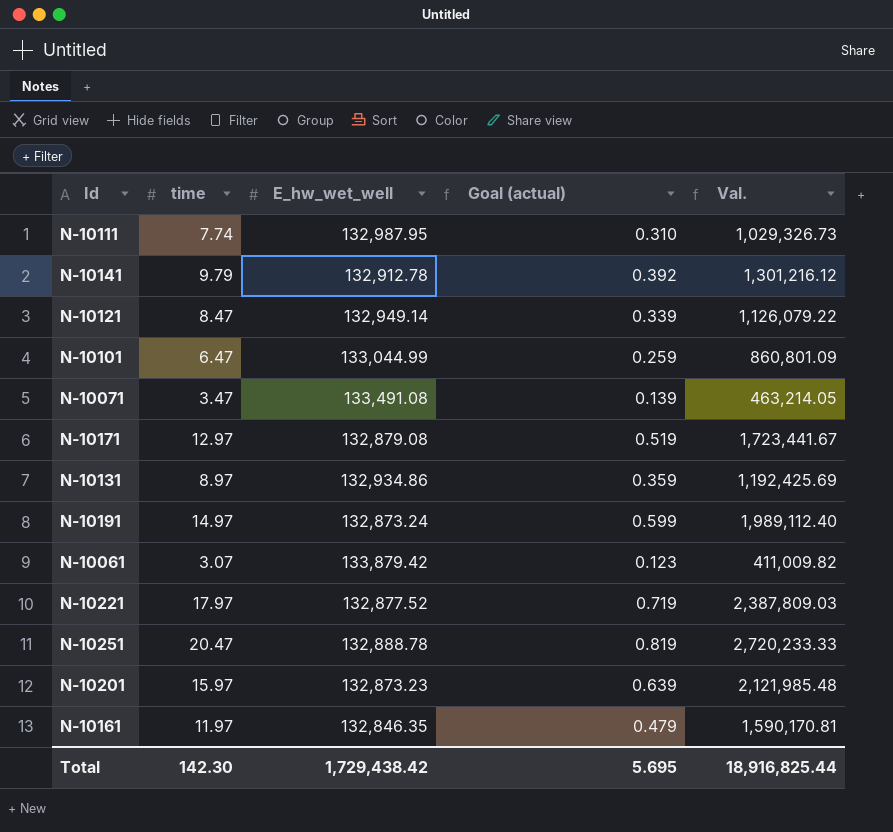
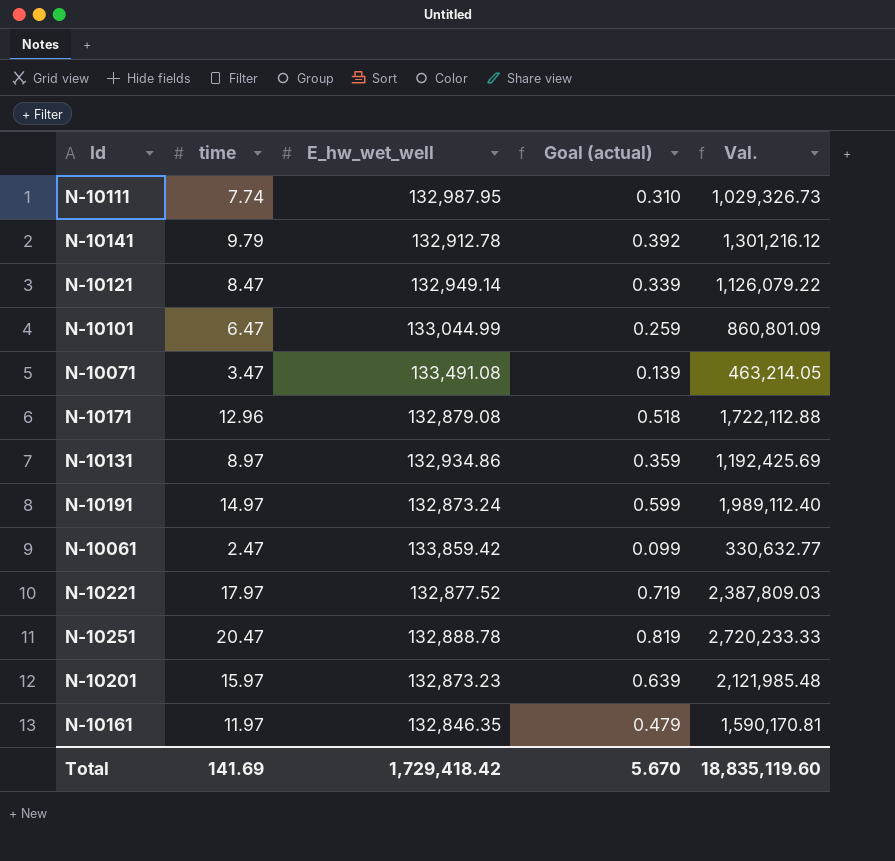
N-10171 | time: 12.97 -> 12.96
N-10171 | Goal (actual): 0.519 -> 0.518
N-10171 | Val.: 1,723,441.67 -> 1,722,112.88
N-10061 | time: 3.07 -> 2.47
N-10061 | E_hw_wet_well: 133,879.42 -> 133,859.42
N-10061 | Goal (actual): 0.123 -> 0.099
N-10061 | Val.: 411,009.82 -> 330,632.77
Total | time: 142.30 -> 141.69
Total | E_hw_wet_well: 1,729,438.42 -> 1,729,418.42
Total | Goal (actual): 5.695 -> 5.670
Total | Val.: 18,916,825.44 -> 18,835,119.60

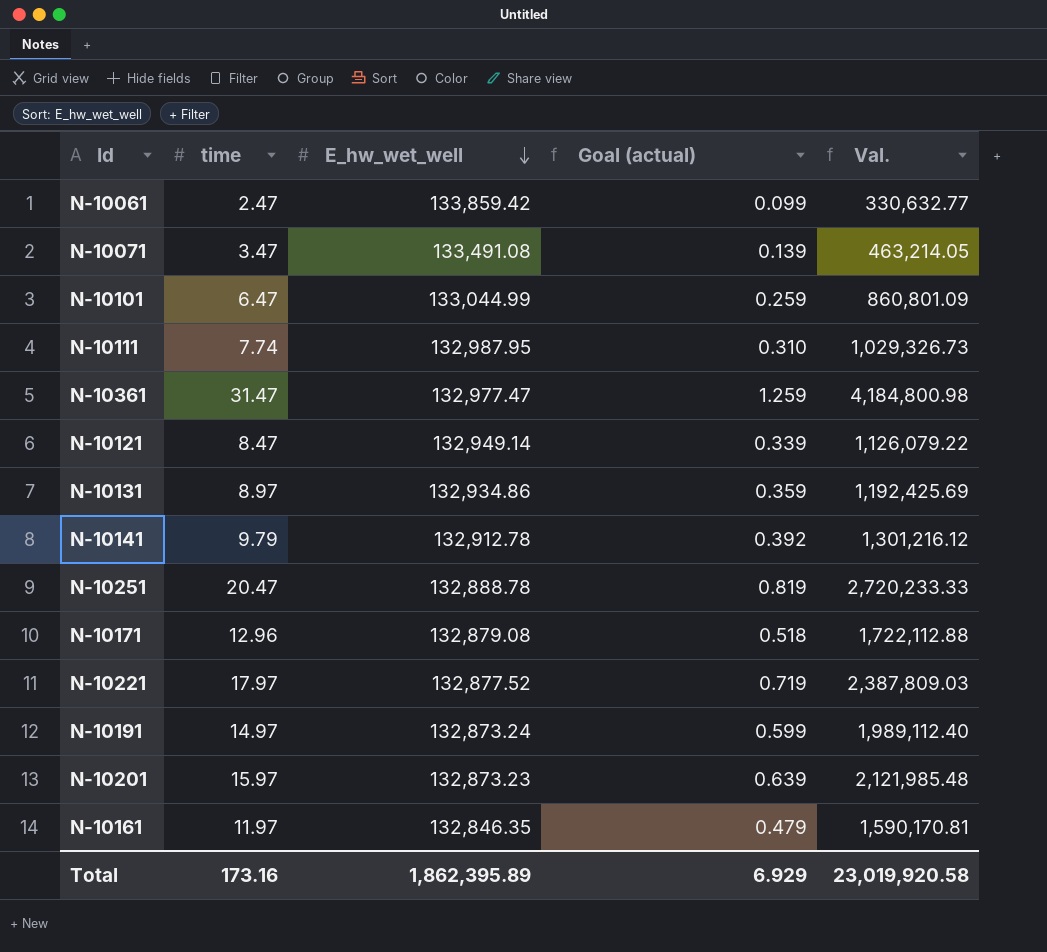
row order: none -> E_hw_wet_well descending
row N-10361: none -> 31.47 | 132,977.47 | 1.259 | 4,184,800.98
Total | time: 141.69 -> 173.16
Total | E_hw_wet_well: 1,729,418.42 -> 1,862,395.89
Total | Goal (actual): 5.670 -> 6.929
Total | Val.: 18,835,119.60 -> 23,019,920.58

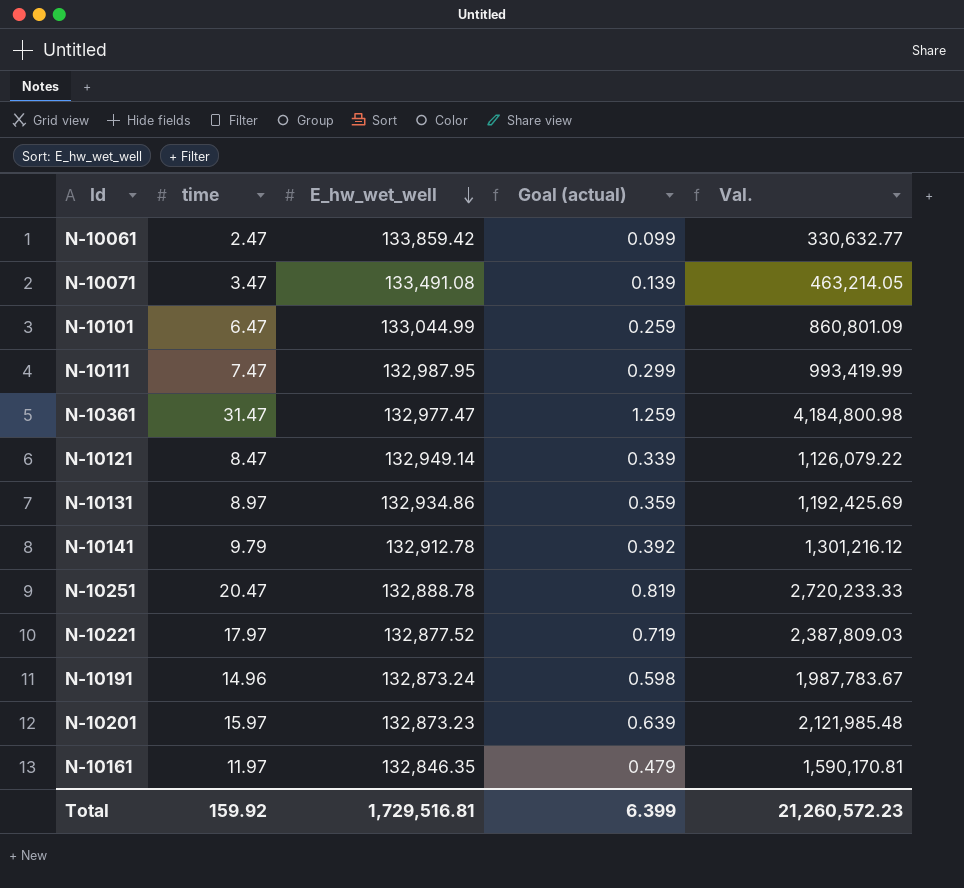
row N-10171: 12.96 | 132,879.08 | 0.518 | 1,722,112.88 -> none
N-10111 | time: 7.74 -> 7.47
N-10111 | Goal (actual): 0.310 -> 0.299
N-10111 | Val.: 1,029,326.73 -> 993,419.99
N-10191 | time: 14.97 -> 14.96
N-10191 | Goal (actual): 0.599 -> 0.598
N-10191 | Val.: 1,989,112.40 -> 1,987,783.67
Total | time: 173.16 -> 159.92
Total | E_hw_wet_well: 1,862,395.89 -> 1,729,516.81
Total | Goal (actual): 6.929 -> 6.399
Total | Val.: 23,019,920.58 -> 21,260,572.23

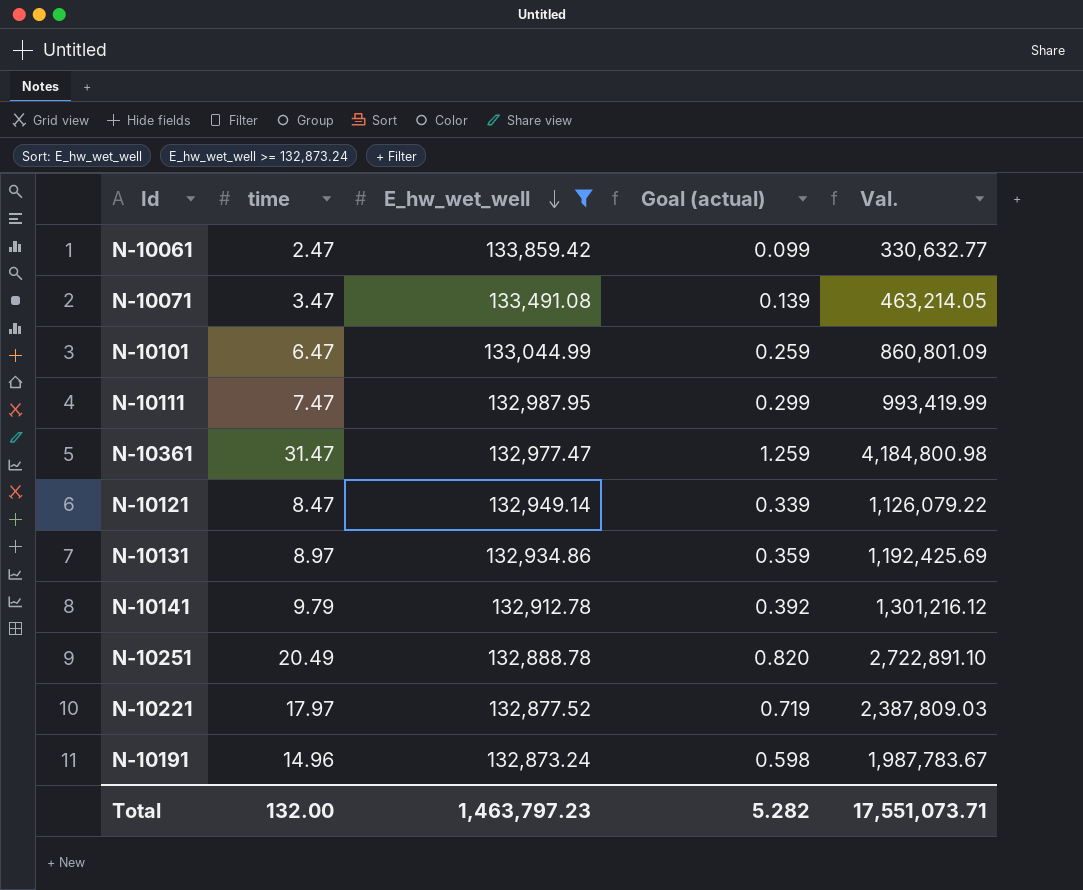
filter: none -> E_hw_wet_well >= 132,873.24
N-10251 | time: 20.47 -> 20.49
N-10251 | Goal (actual): 0.819 -> 0.820
N-10251 | Val.: 2,720,233.33 -> 2,722,891.10
Total | time: 159.92 -> 132.00
Total | E_hw_wet_well: 1,729,516.81 -> 1,463,797.23
Total | Goal (actual): 6.399 -> 5.282
Total | Val.: 21,260,572.23 -> 17,551,073.71

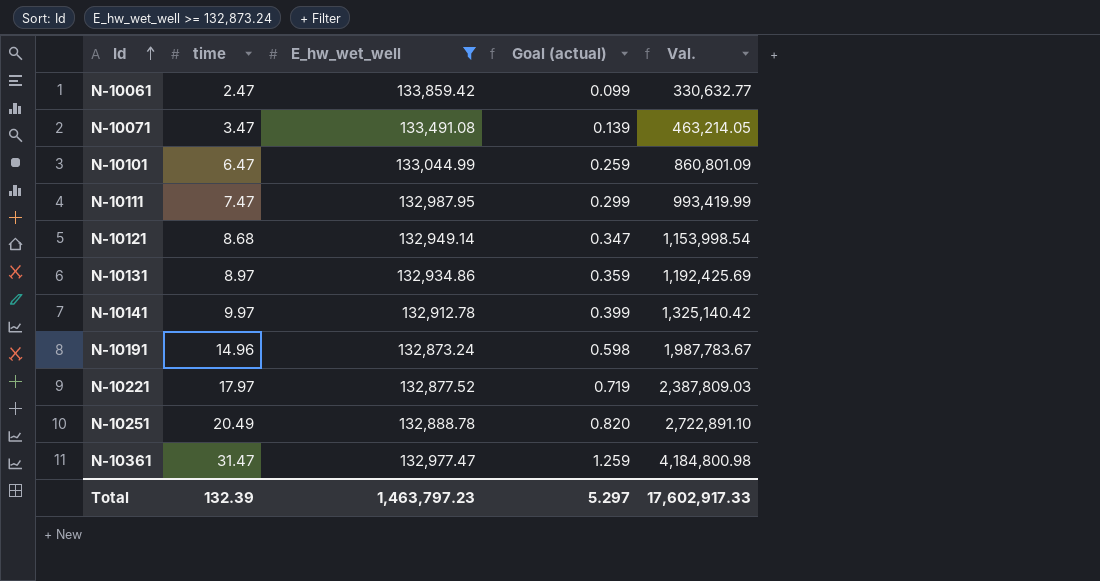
row order: E_hw_wet_well descending -> Id ascending
N-10121 | time: 8.47 -> 8.68
N-10121 | Goal (actual): 0.339 -> 0.347
N-10121 | Val.: 1,126,079.22 -> 1,153,998.54
N-10141 | time: 9.79 -> 9.97
N-10141 | Goal (actual): 0.392 -> 0.399
N-10141 | Val.: 1,301,216.12 -> 1,325,140.42
Total | time: 132.00 -> 132.39
Total | Goal (actual): 5.282 -> 5.297
Total | Val.: 17,551,073.71 -> 17,602,917.33

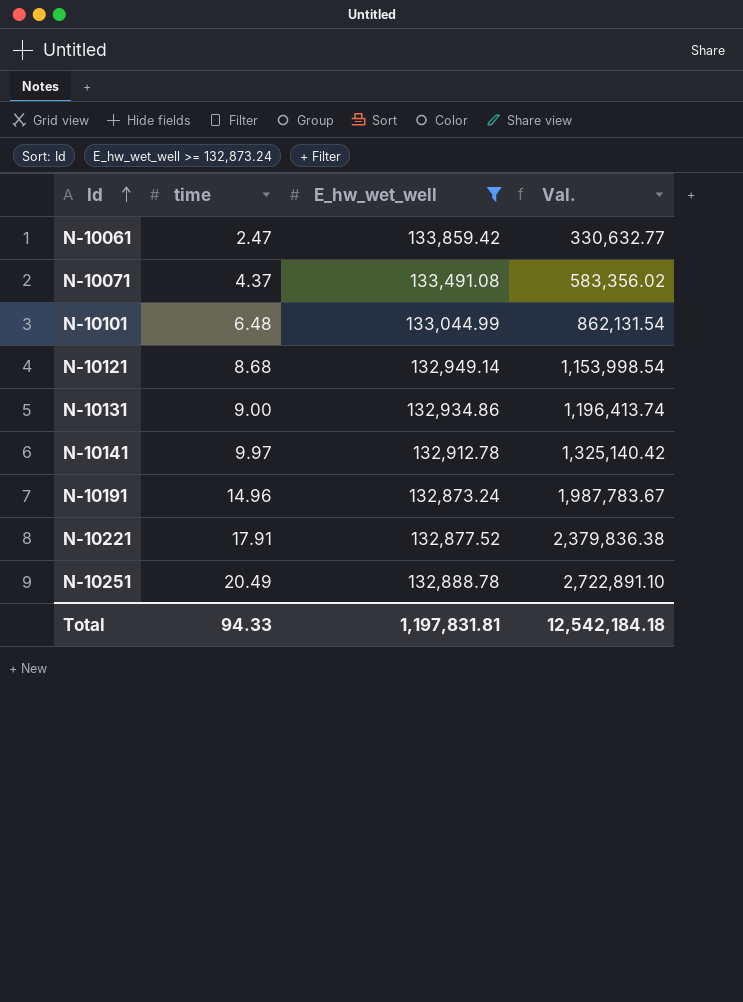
column Goal (actual) | formula: [time] * 0.04 -> none
row N-10111: 7.47 | 132,987.95 | 0.299 | 993,419.99 -> none
row N-10361: 31.47 | 132,977.47 | 1.259 | 4,184,800.98 -> none
N-10071 | time: 3.47 -> 4.37
N-10071 | Val.: 463,214.05 -> 583,356.02
N-10101 | time: 6.47 -> 6.48
N-10101 | Val.: 860,801.09 -> 862,131.54
N-10131 | time: 8.97 -> 9.00
N-10131 | Val.: 1,192,425.69 -> 1,196,413.74
N-10221 | time: 17.97 -> 17.91
N-10221 | Val.: 2,387,809.03 -> 2,379,836.38
Total | time: 132.39 -> 94.33
Total | E_hw_wet_well: 1,463,797.23 -> 1,197,831.81
Total | Val.: 17,602,917.33 -> 12,542,184.18

